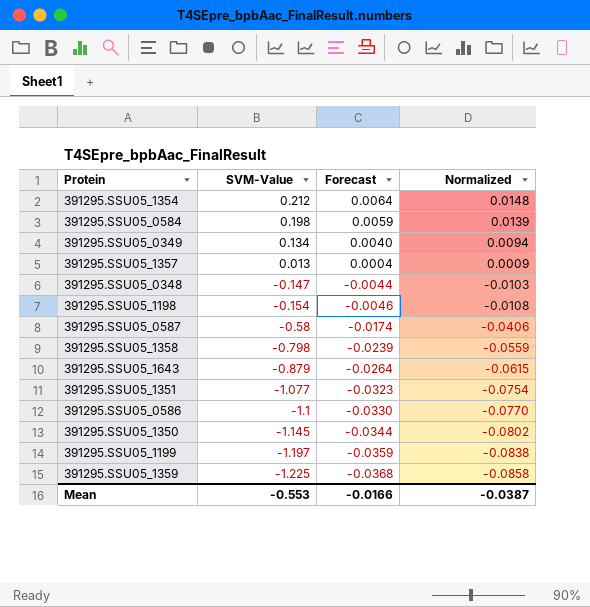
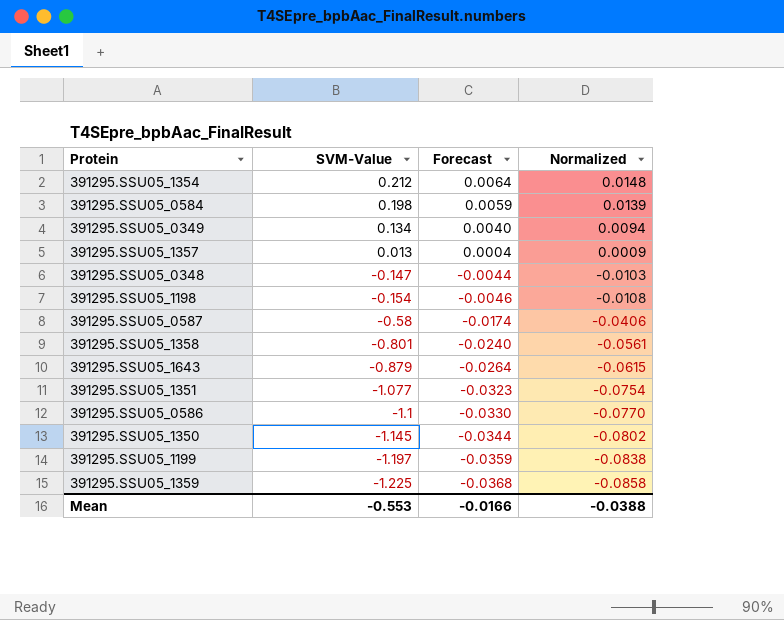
391295.SSU05_1358 | SVM-Value: -0.798 -> -0.801
391295.SSU05_1358 | Forecast: -0.0239 -> -0.0240
391295.SSU05_1358 | Normalized: -0.0559 -> -0.0561
Mean | Normalized: -0.0387 -> -0.0388

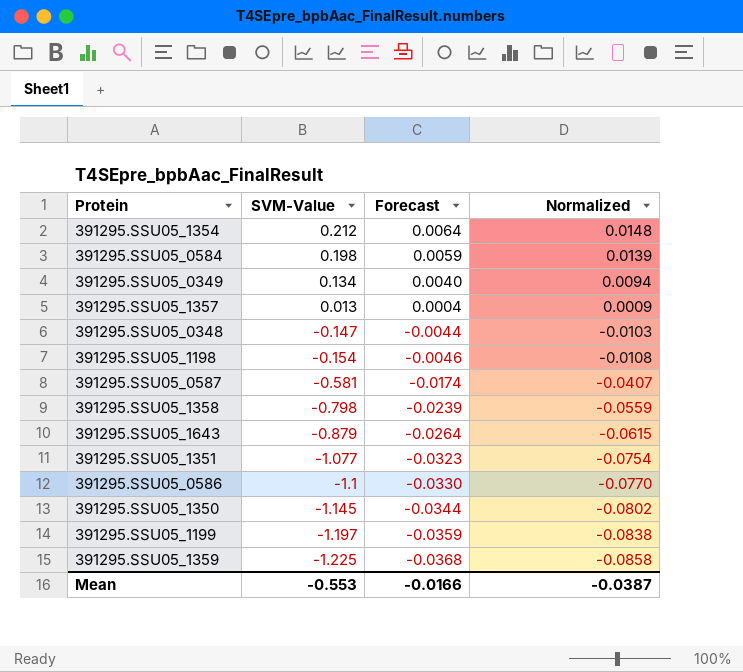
391295.SSU05_0587 | SVM-Value: -0.58 -> -0.581
391295.SSU05_0587 | Normalized: -0.0406 -> -0.0407
391295.SSU05_1358 | SVM-Value: -0.801 -> -0.798
391295.SSU05_1358 | Forecast: -0.0240 -> -0.0239
391295.SSU05_1358 | Normalized: -0.0561 -> -0.0559
Mean | Normalized: -0.0388 -> -0.0387

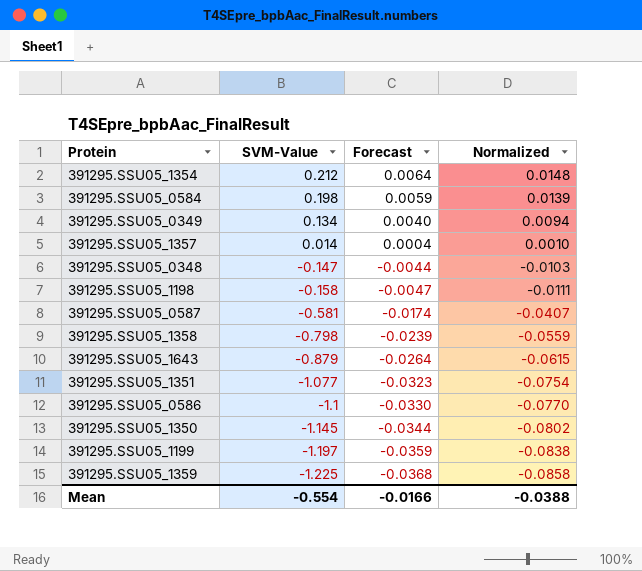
391295.SSU05_1357 | SVM-Value: 0.013 -> 0.014
391295.SSU05_1357 | Normalized: 0.0009 -> 0.0010
391295.SSU05_1198 | SVM-Value: -0.154 -> -0.158
391295.SSU05_1198 | Forecast: -0.0046 -> -0.0047
391295.SSU05_1198 | Normalized: -0.0108 -> -0.0111
Mean | SVM-Value: -0.553 -> -0.554
Mean | Normalized: -0.0387 -> -0.0388

